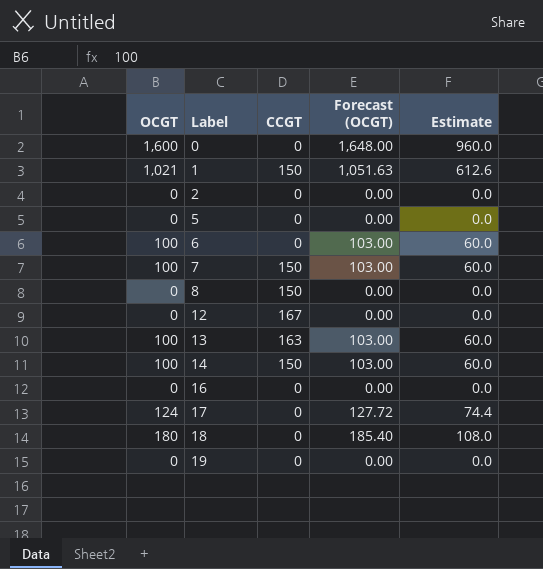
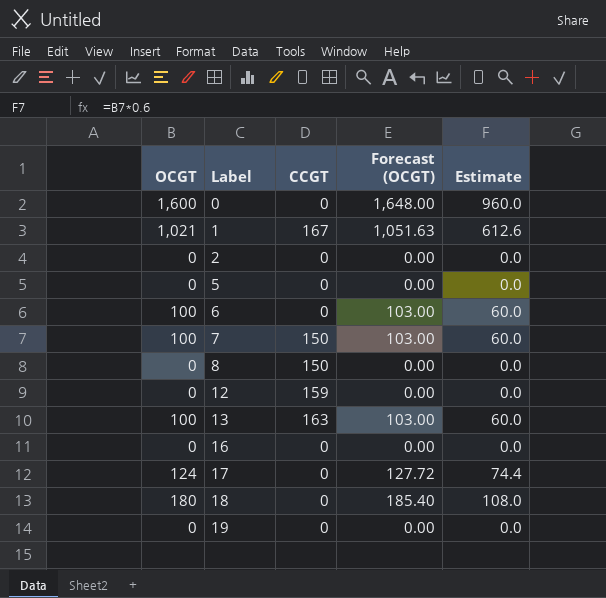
row 14: 100 | 150 | 103.00 | 60.0 -> none
1 | CCGT: 150 -> 167
12 | CCGT: 167 -> 159

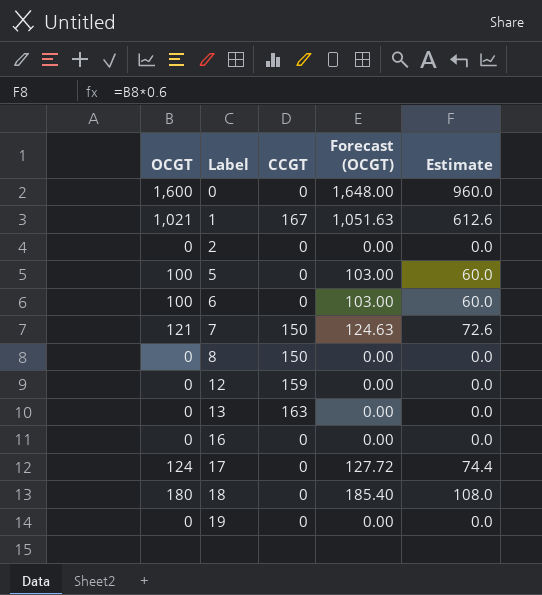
5 | OCGT: 0 -> 100
5 | Forecast (OCGT): 0.00 -> 103.00
5 | Estimate: 0.0 -> 60.0
7 | OCGT: 100 -> 121
7 | Forecast (OCGT): 103.00 -> 124.63
7 | Estimate: 60.0 -> 72.6
13 | OCGT: 100 -> 0
13 | Forecast (OCGT): 103.00 -> 0.00
13 | Estimate: 60.0 -> 0.0

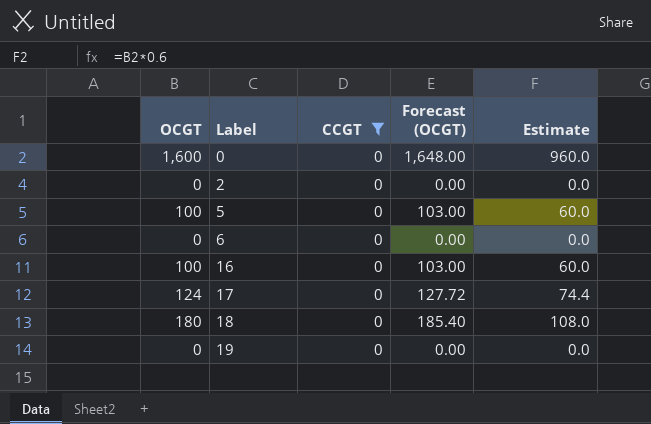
filter: none -> CCGT = 0
6 | OCGT: 100 -> 0
6 | Forecast (OCGT): 103.00 -> 0.00
6 | Estimate: 60.0 -> 0.0
16 | OCGT: 0 -> 100
16 | Forecast (OCGT): 0.00 -> 103.00
16 | Estimate: 0.0 -> 60.0

